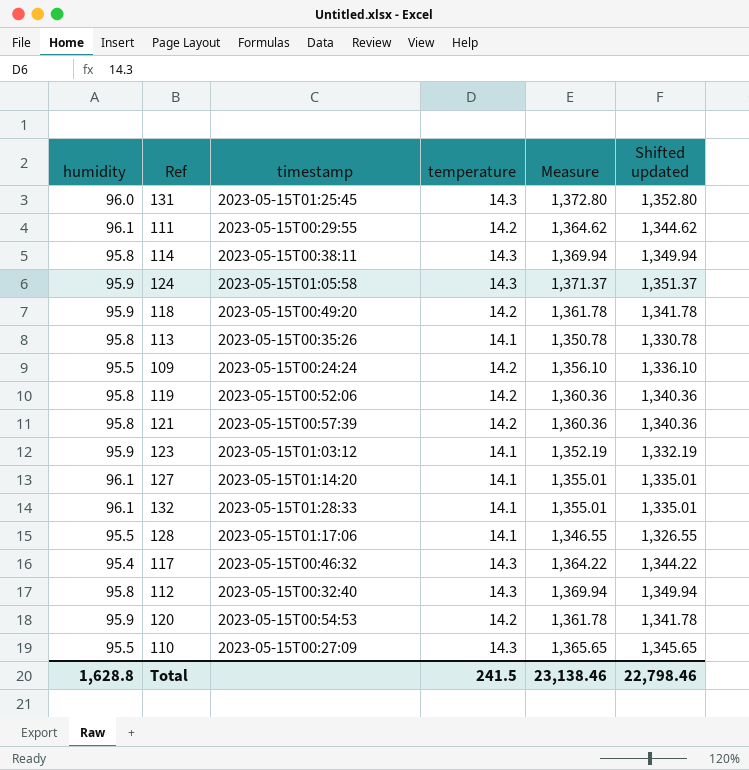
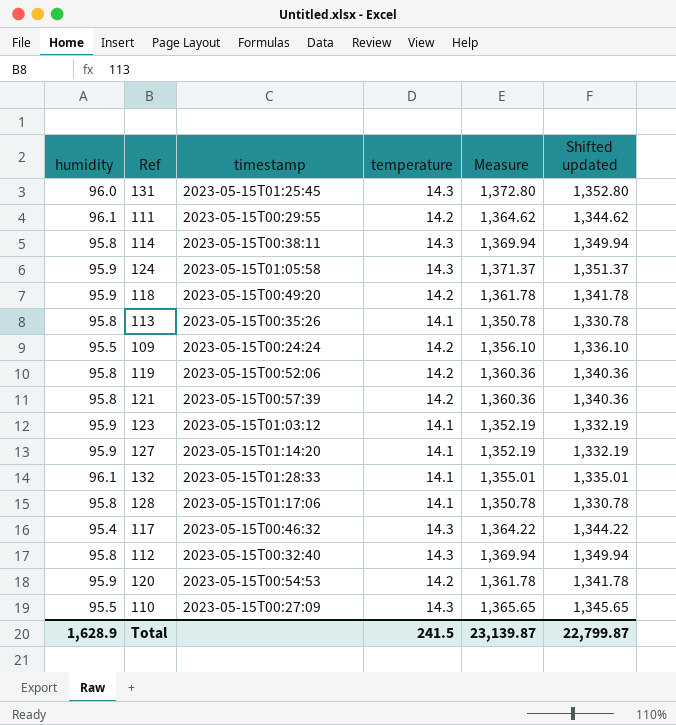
127 | humidity: 96.1 -> 95.9
127 | Measure: 1,355.01 -> 1,352.19
127 | Shifted updated: 1,335.01 -> 1,332.19
128 | humidity: 95.5 -> 95.8
128 | Measure: 1,346.55 -> 1,350.78
128 | Shifted updated: 1,326.55 -> 1,330.78
Total | humidity: 1,628.8 -> 1,628.9
Total | Measure: 23,138.46 -> 23,139.87
Total | Shifted updated: 22,798.46 -> 22,799.87

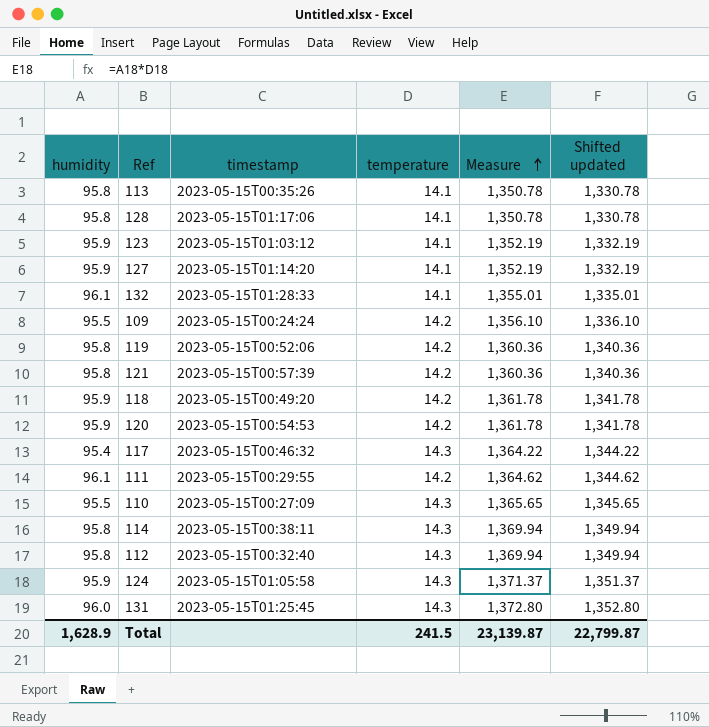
row order: none -> Measure ascending

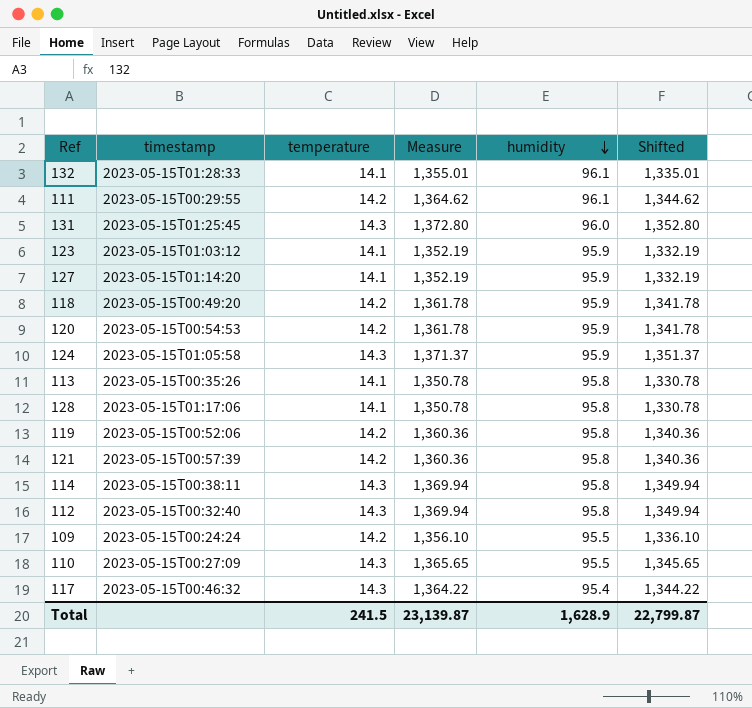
row order: Measure ascending -> humidity descending
column humidity | position: 1 -> 5
column name: Shifted updated -> Shifted

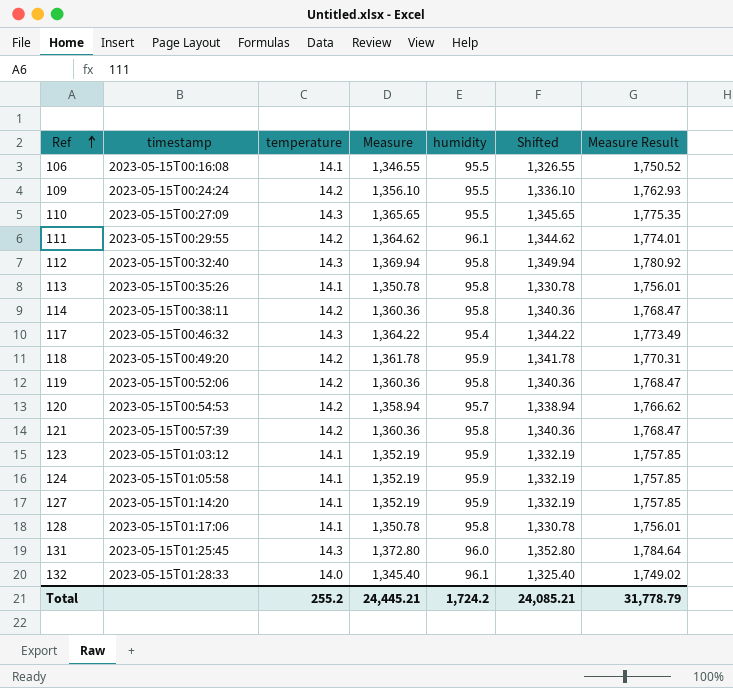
row order: humidity descending -> Ref ascending
column Measure Result | formula: none -> [Measure] * 1.3
row 106: none -> 2023-05-15T00:16:08 | 14.1 | 1,346.55 | 95.5 | 1,326.55 | 1,750.52
114 | temperature: 14.3 -> 14.2
114 | Measure: 1,369.94 -> 1,360.36
114 | Shifted: 1,349.94 -> 1,340.36
120 | Measure: 1,361.78 -> 1,358.94
120 | humidity: 95.9 -> 95.7
120 | Shifted: 1,341.78 -> 1,338.94
124 | temperature: 14.3 -> 14.1
124 | Measure: 1,371.37 -> 1,352.19
124 | Shifted: 1,351.37 -> 1,332.19
132 | temperature: 14.1 -> 14.0
132 | Measure: 1,355.01 -> 1,345.40
132 | Shifted: 1,335.01 -> 1,325.40
Total | temperature: 241.5 -> 255.2
Total | Measure: 23,139.87 -> 24,445.21
Total | humidity: 1,628.9 -> 1,724.2
Total | Shifted: 22,799.87 -> 24,085.21

